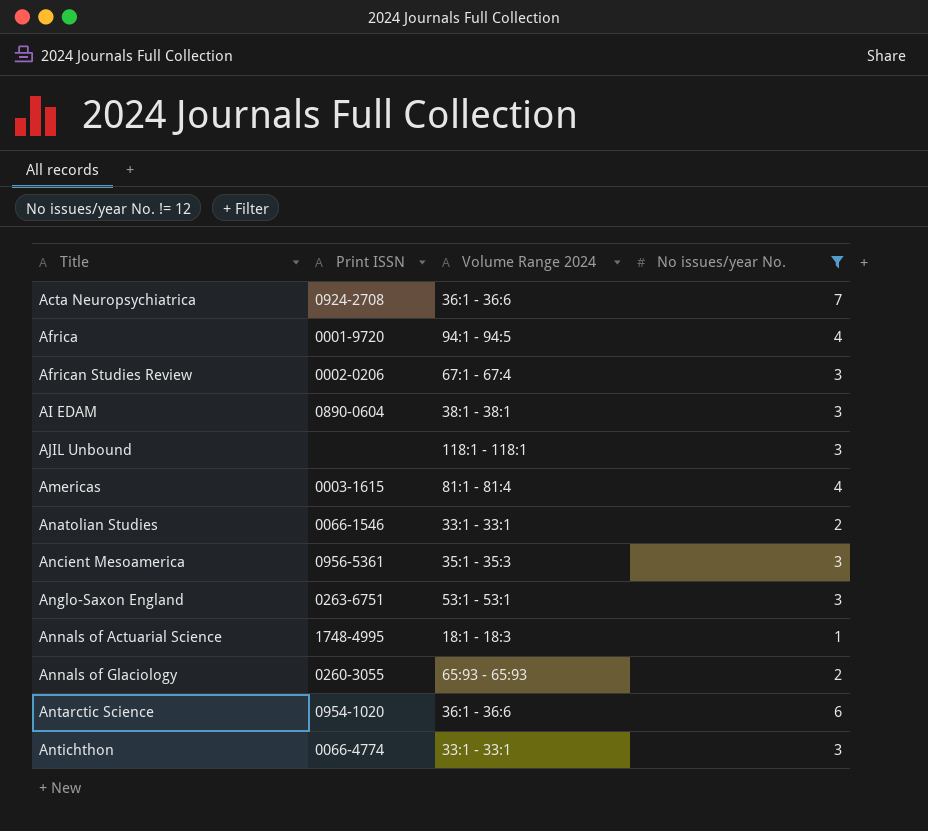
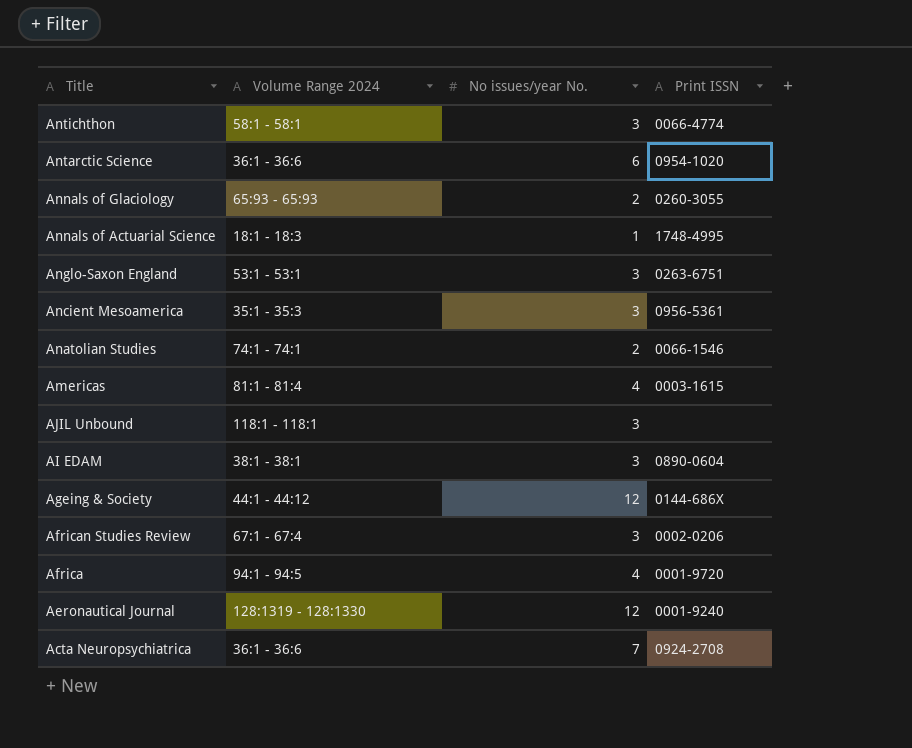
filter: No issues/year No. != 12 -> none
row order: Title ascending -> Title descending
column Print ISSN | position: 2 -> 4
Antichthon | Volume Range 2024: 33:1 - 33:1 -> 58:1 - 58:1
Anatolian Studies | Volume Range 2024: 33:1 - 33:1 -> 74:1 - 74:1

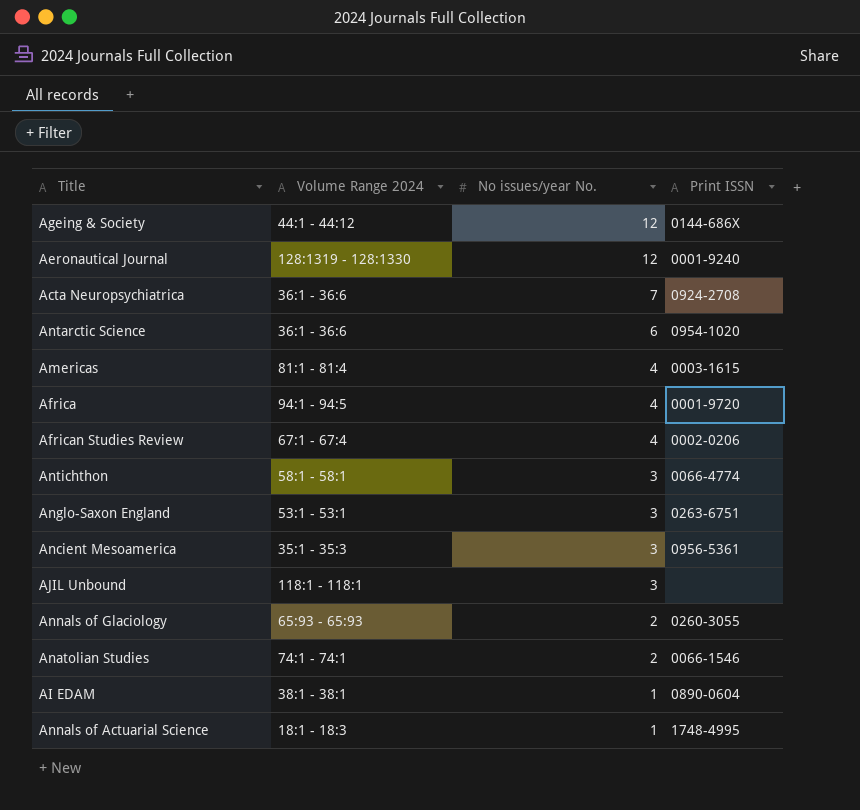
row order: Title descending -> No issues/year No. descending
African Studies Review | No issues/year No.: 3 -> 4
AI EDAM | No issues/year No.: 3 -> 1

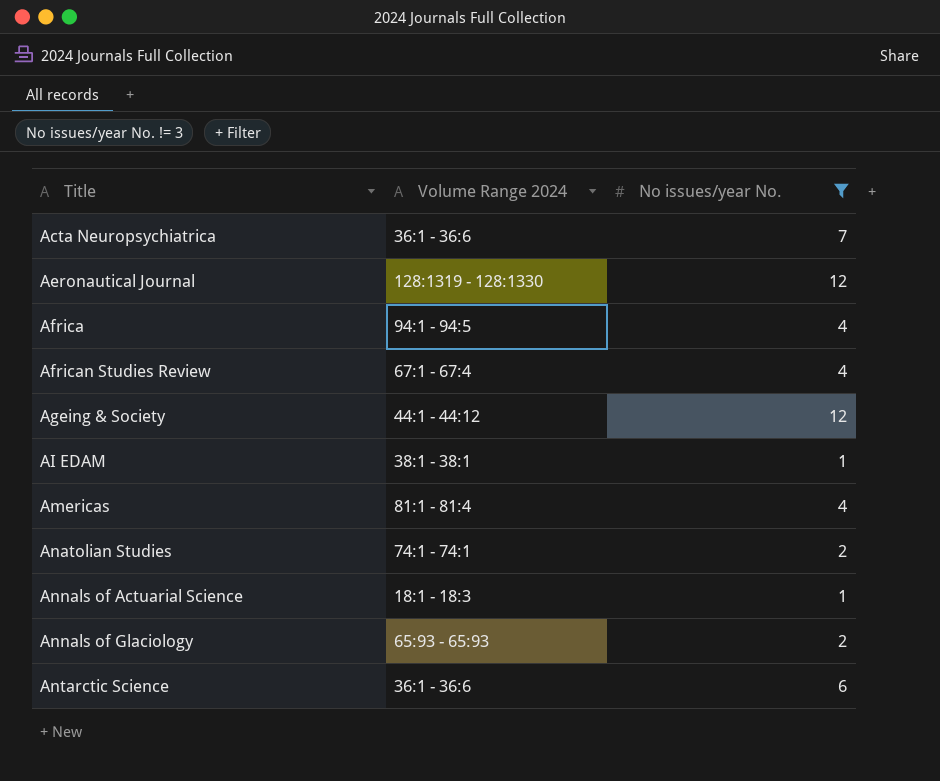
filter: none -> No issues/year No. != 3
row order: No issues/year No. descending -> Title ascending
column Print ISSN | position: 4 -> none

